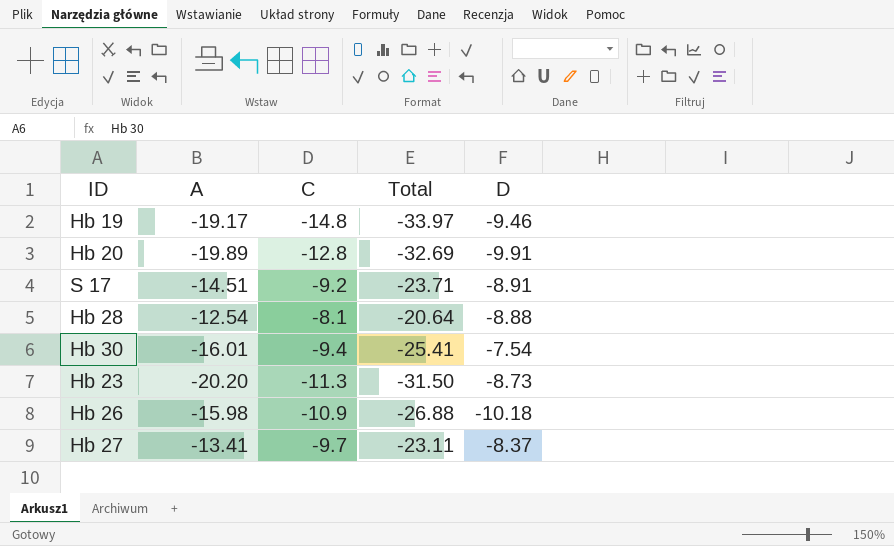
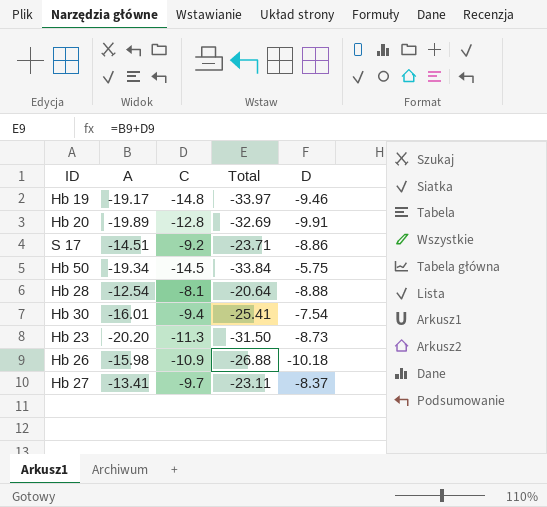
S 17 | D: -8.91 -> -8.86
row Hb 50: none -> -19.34 | -14.5 | -33.84 | -5.75

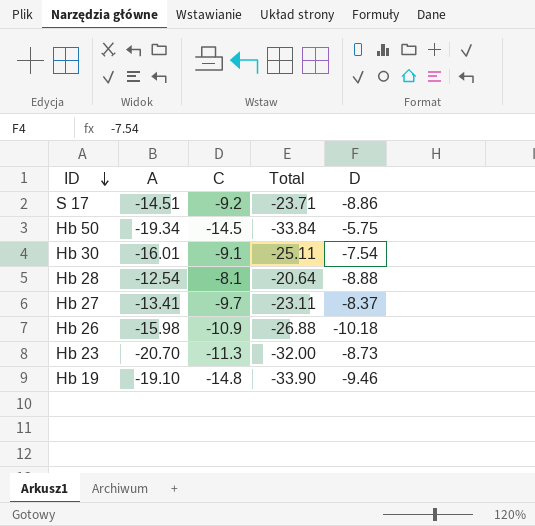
row order: none -> ID descending
row Hb 20: -19.89 | -12.8 | -32.69 | -9.91 -> none
Hb 30 | C: -9.4 -> -9.1
Hb 30 | Total: -25.41 -> -25.11
Hb 23 | A: -20.20 -> -20.70
Hb 23 | Total: -31.50 -> -32.00
Hb 19 | A: -19.17 -> -19.10
Hb 19 | Total: -33.97 -> -33.90

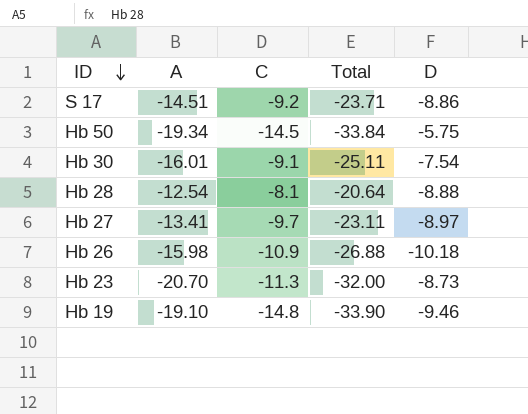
Hb 27 | D: -8.37 -> -8.97

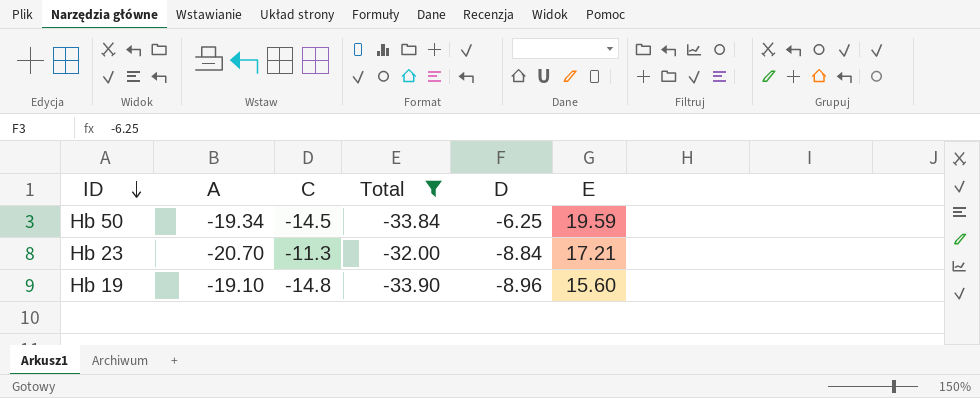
filter: none -> Total <= -32.00
column E | position: none -> 6
Hb 50 | D: -5.75 -> -6.25
Hb 23 | D: -8.73 -> -8.84
Hb 19 | D: -9.46 -> -8.96

